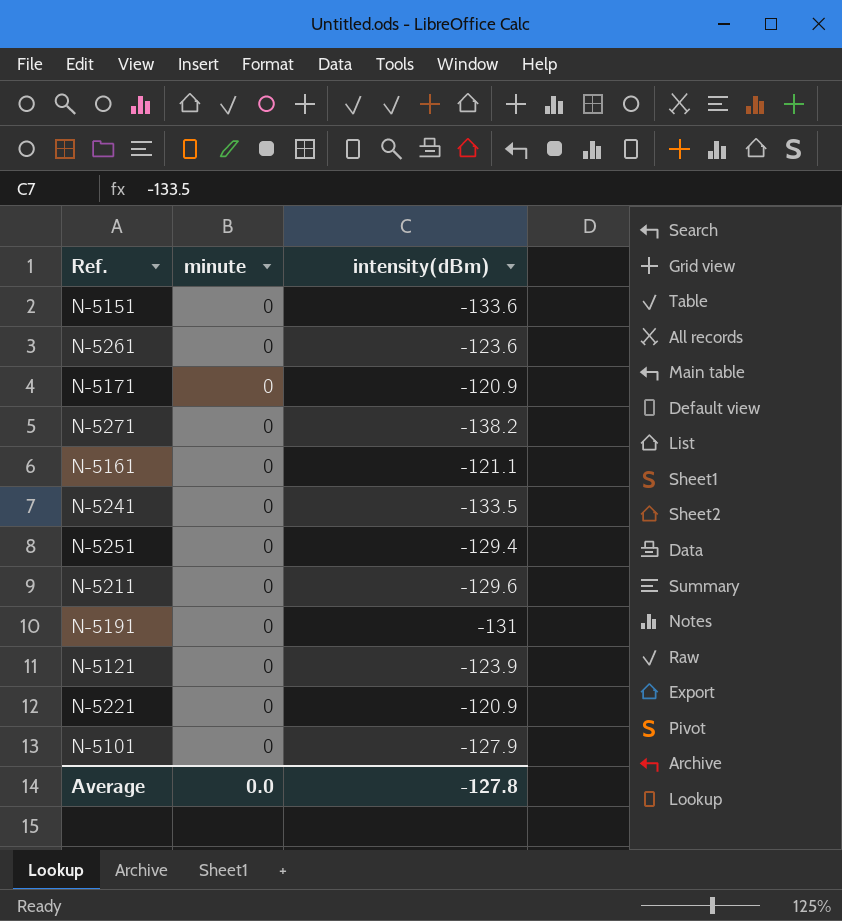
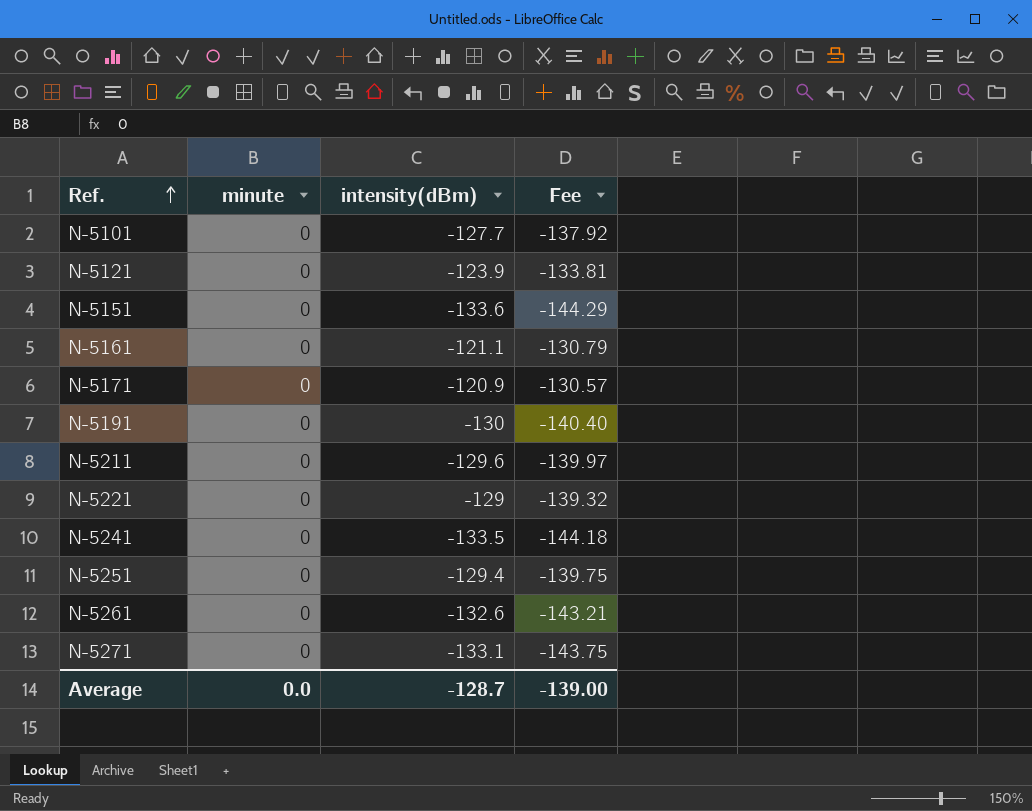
row order: none -> Ref. ascending
column Fee | formula: none -> [intensity(dBm)] * 1.08
N-5101 | intensity(dBm): -127.9 -> -127.7
N-5191 | intensity(dBm): -131 -> -130
N-5221 | intensity(dBm): -120.9 -> -129
N-5261 | intensity(dBm): -123.6 -> -132.6
N-5271 | intensity(dBm): -138.2 -> -133.1
Average | intensity(dBm): -127.8 -> -128.7

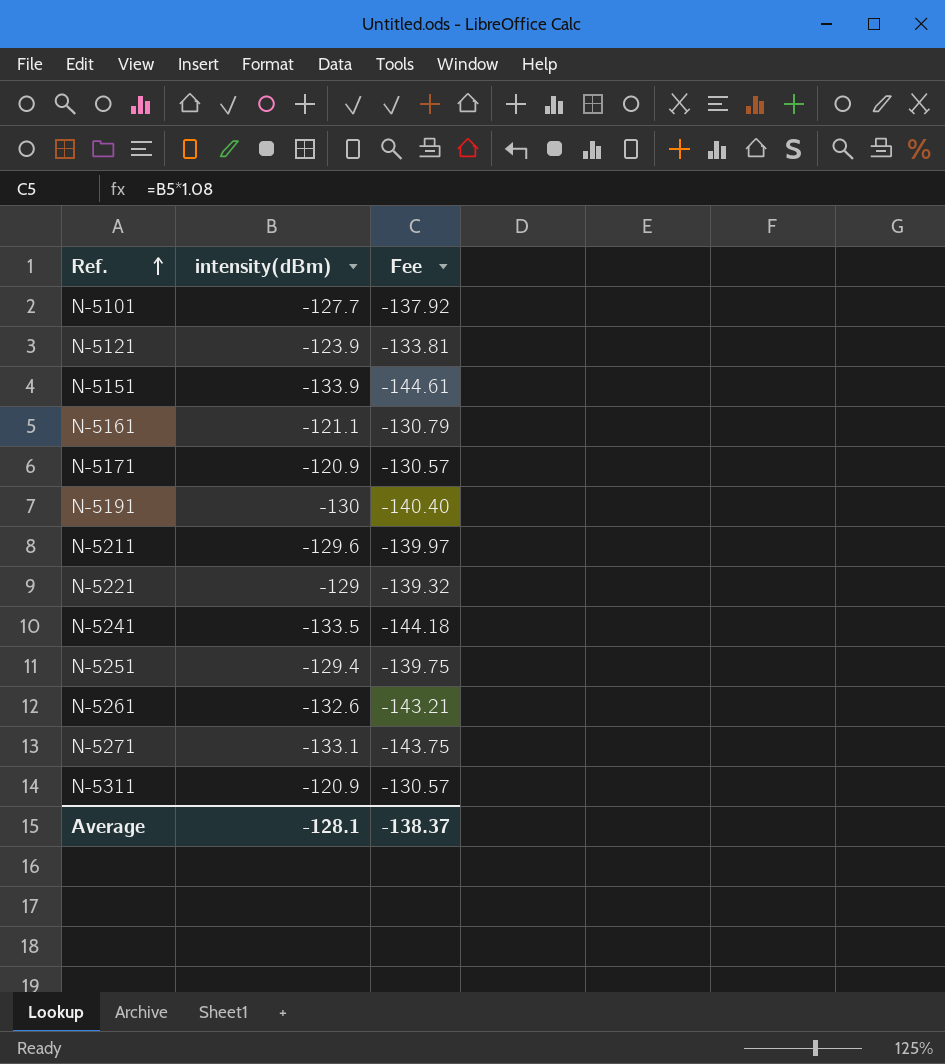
column minute | position: 2 -> none
N-5151 | intensity(dBm): -133.6 -> -133.9
N-5151 | Fee: -144.29 -> -144.61
row N-5311: none -> -120.9 | -130.57
Average | intensity(dBm): -128.7 -> -128.1
Average | Fee: -139.00 -> -138.37

